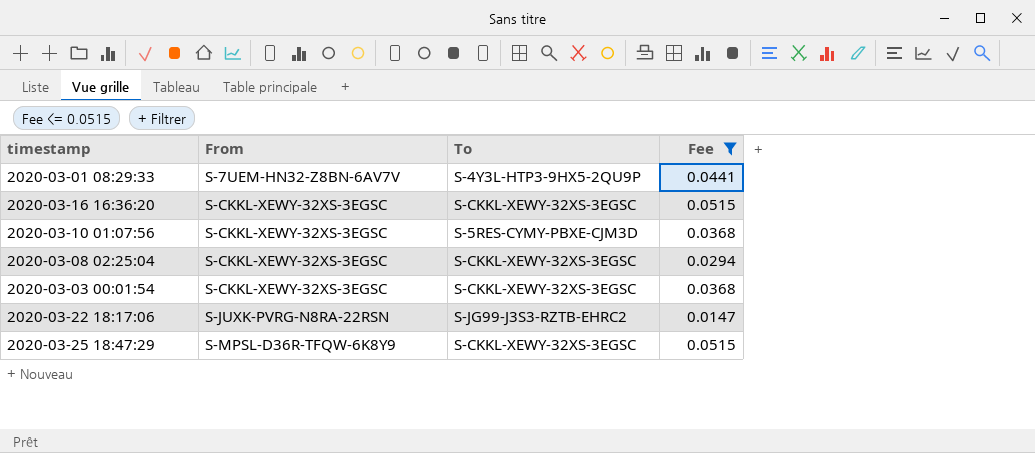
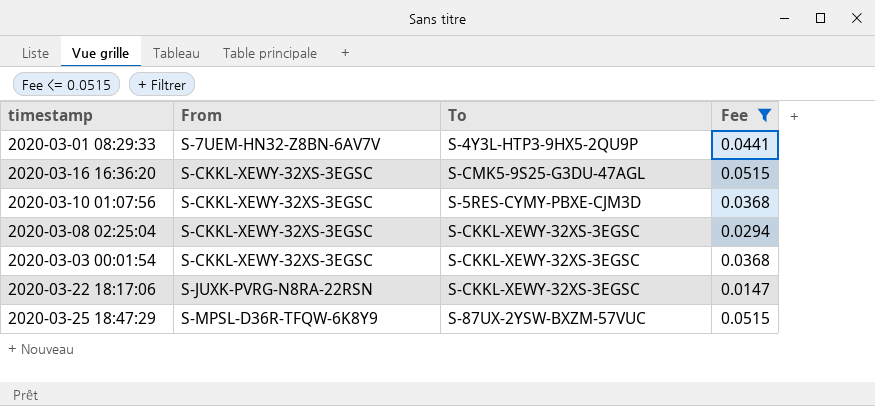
2020-03-16 16:36:20 | To: S-CKKL-XEWY-32XS-3EGSC -> S-CMK5-9S25-G3DU-47AGL
2020-03-22 18:17:06 | To: S-JG99-J3S3-RZTB-EHRC2 -> S-CKKL-XEWY-32XS-3EGSC
2020-03-25 18:47:29 | To: S-CKKL-XEWY-32XS-3EGSC -> S-87UX-2YSW-BXZM-57VUC

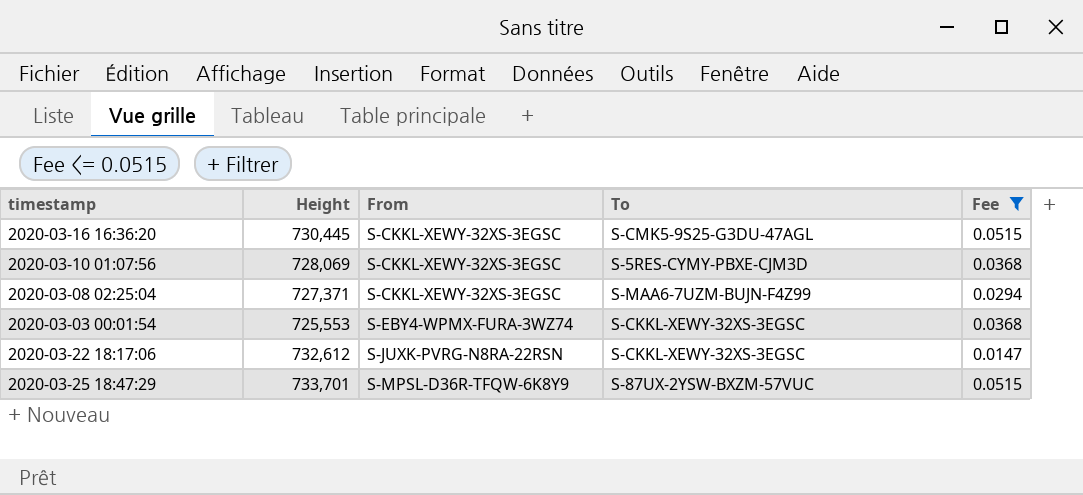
column Height | position: none -> 2
row 2020-03-01 08:29:33: S-7UEM-HN32-Z8BN-6AV7V | S-4Y3L-HTP3-9HX5-2QU9P | 0.0441 -> none
2020-03-08 02:25:04 | To: S-CKKL-XEWY-32XS-3EGSC -> S-MAA6-7UZM-BUJN-F4Z99
2020-03-03 00:01:54 | From: S-CKKL-XEWY-32XS-3EGSC -> S-EBY4-WPMX-FURA-3WZ74

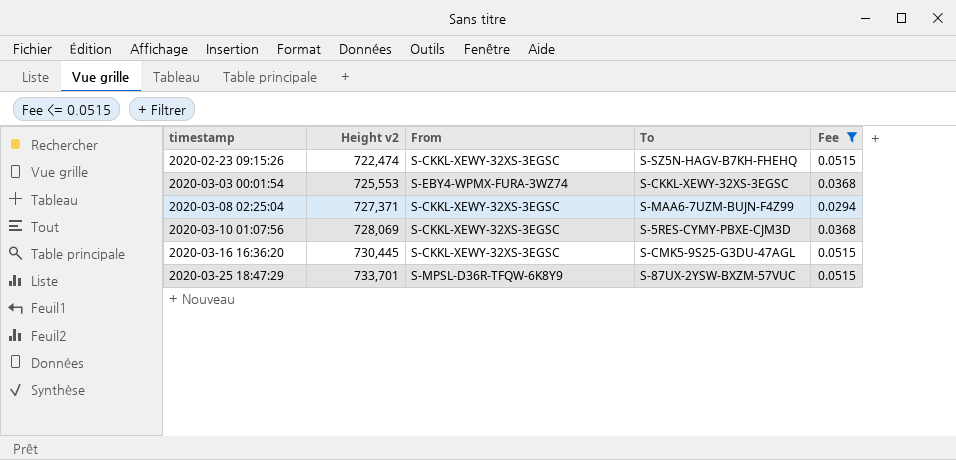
row order: From ascending -> timestamp ascending
column name: Height -> Height v2
row 2020-03-22 18:17:06: 732,612 | S-JUXK-PVRG-N8RA-22RSN | S-CKKL-XEWY-32XS-3EGSC | 0.0147 -> none
row 2020-02-23 09:15:26: none -> 722,474 | S-CKKL-XEWY-32XS-3EGSC | S-SZ5N-HAGV-B7KH-FHEHQ | 0.0515

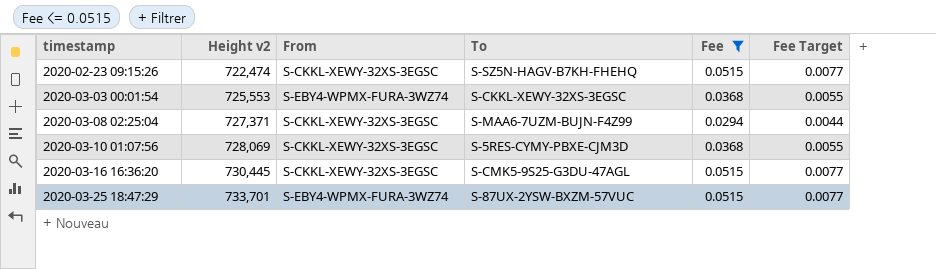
column Fee Target | formula: none -> [Fee] * 0.15
2020-03-25 18:47:29 | From: S-MPSL-D36R-TFQW-6K8Y9 -> S-EBY4-WPMX-FURA-3WZ74

